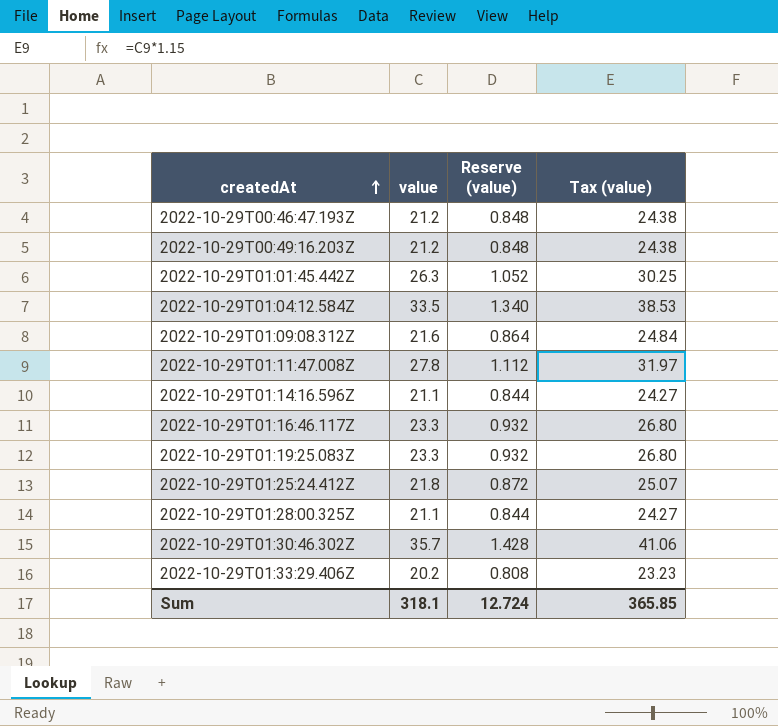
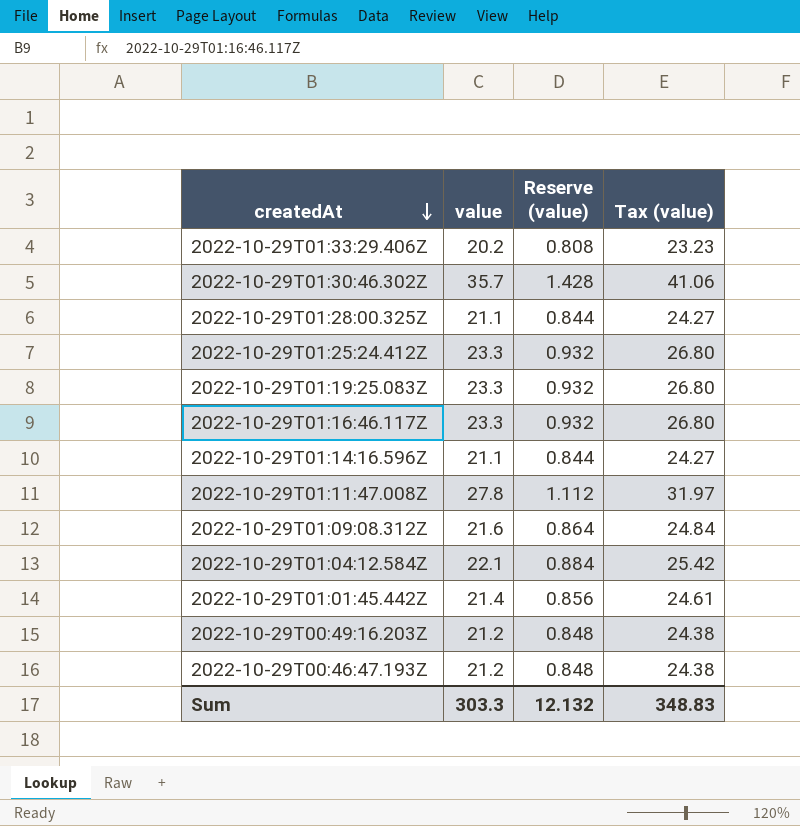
row order: createdAt ascending -> createdAt descending
2022-10-29T01:25:24.412Z | value: 21.8 -> 23.3
2022-10-29T01:25:24.412Z | Reserve (value): 0.872 -> 0.932
2022-10-29T01:25:24.412Z | Tax (value): 25.07 -> 26.80
2022-10-29T01:04:12.584Z | value: 33.5 -> 22.1
2022-10-29T01:04:12.584Z | Reserve (value): 1.340 -> 0.884
2022-10-29T01:04:12.584Z | Tax (value): 38.53 -> 25.42
2022-10-29T01:01:45.442Z | value: 26.3 -> 21.4
2022-10-29T01:01:45.442Z | Reserve (value): 1.052 -> 0.856
2022-10-29T01:01:45.442Z | Tax (value): 30.25 -> 24.61
Sum | value: 318.1 -> 303.3
Sum | Reserve (value): 12.724 -> 12.132
Sum | Tax (value): 365.85 -> 348.83

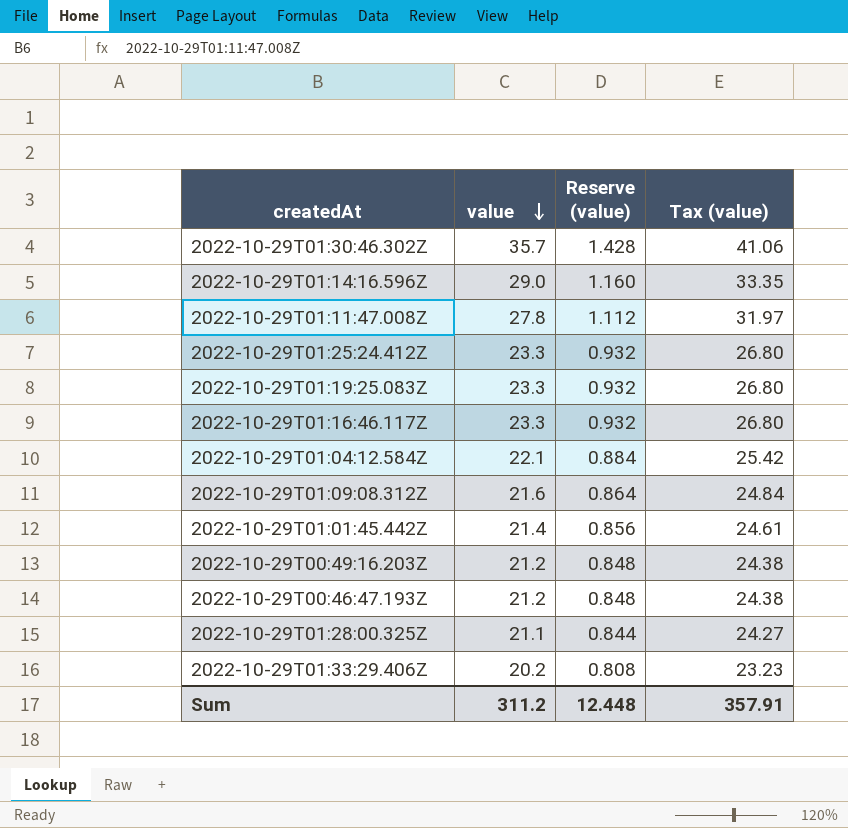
row order: createdAt descending -> value descending
2022-10-29T01:14:16.596Z | value: 21.1 -> 29.0
2022-10-29T01:14:16.596Z | Reserve (value): 0.844 -> 1.160
2022-10-29T01:14:16.596Z | Tax (value): 24.27 -> 33.35
Sum | value: 303.3 -> 311.2
Sum | Reserve (value): 12.132 -> 12.448
Sum | Tax (value): 348.83 -> 357.91

